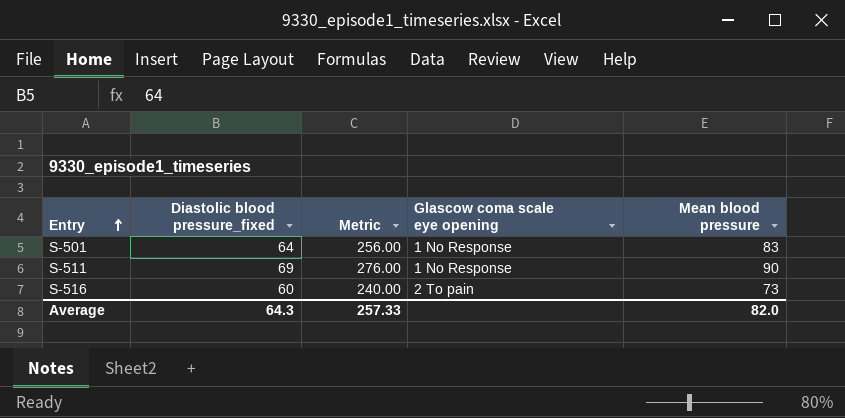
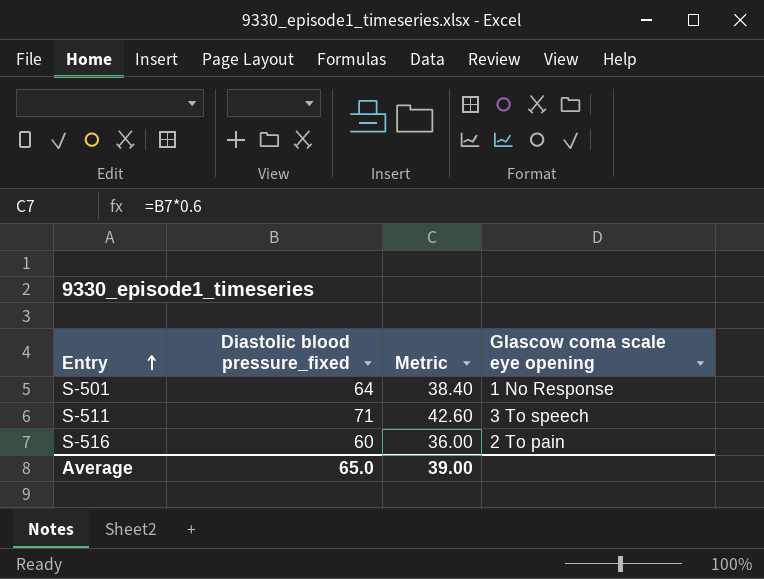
column Mean blood pressure | position: 5 -> none
column Metric | formula: [Diastolic blood pressure_fixed] * 4 -> [Diastolic blood pressure_fixed] * 0.6
S-511 | Diastolic blood pressure_fixed: 69 -> 71
S-511 | Glascow coma scale eye opening: 1 No Response -> 3 To speech
Average | Diastolic blood pressure_fixed: 64.3 -> 65.0
Average | Metric: 257.33 -> 39.00

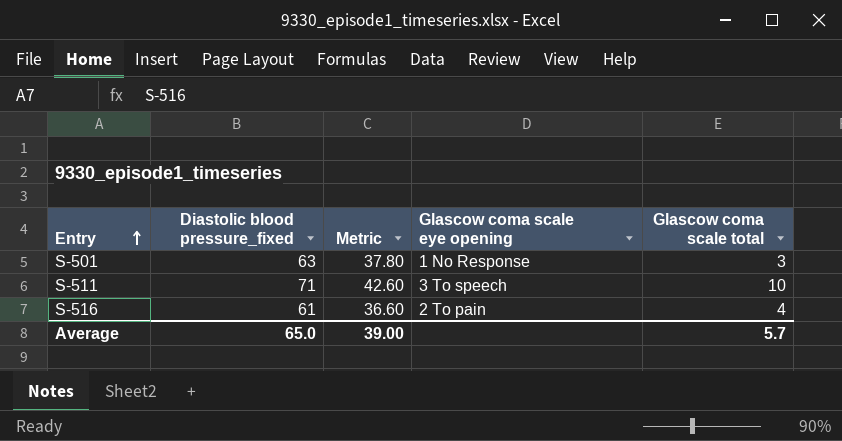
column Glascow coma scale total | position: none -> 5
S-501 | Diastolic blood pressure_fixed: 64 -> 63
S-501 | Metric: 38.40 -> 37.80
S-516 | Diastolic blood pressure_fixed: 60 -> 61
S-516 | Metric: 36.00 -> 36.60

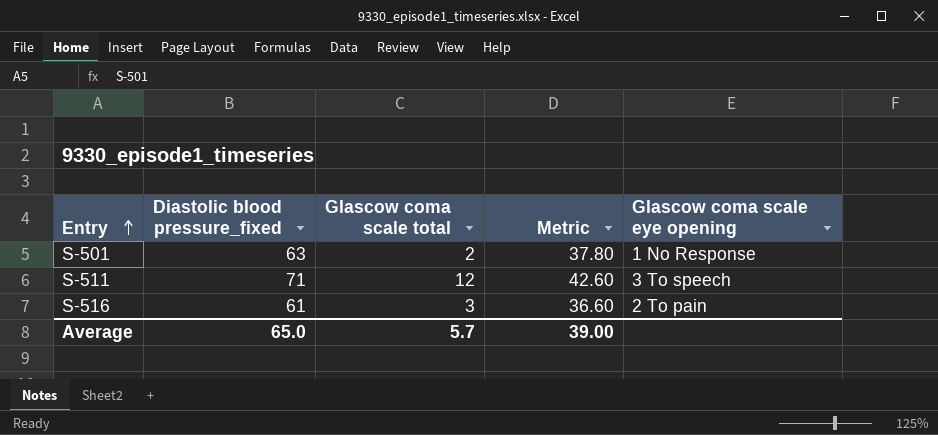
column Glascow coma scale total | position: 5 -> 3
S-501 | Glascow coma scale total: 3 -> 2
S-511 | Glascow coma scale total: 10 -> 12
S-516 | Glascow coma scale total: 4 -> 3

